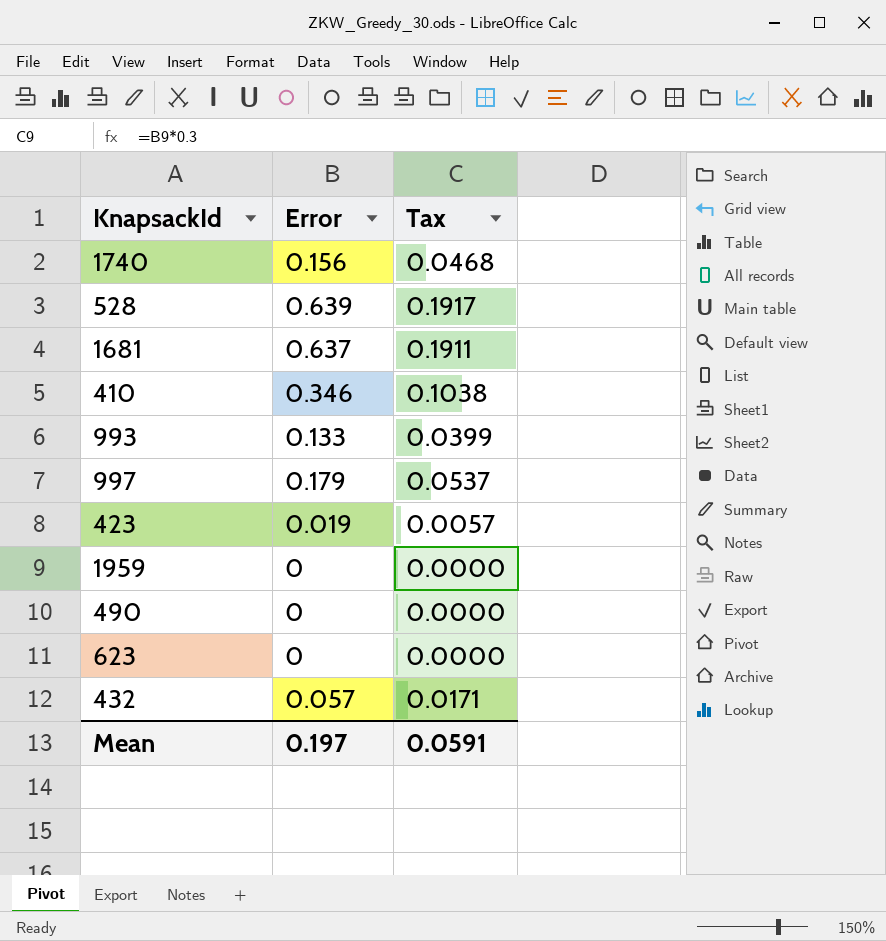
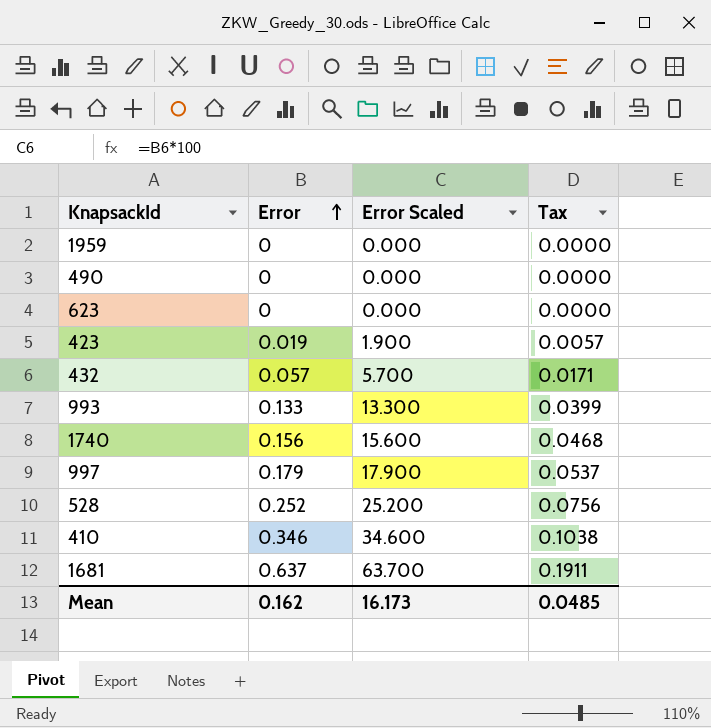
row order: none -> Error ascending
column Error Scaled | formula: none -> [Error] * 100
528 | Error: 0.639 -> 0.252
528 | Tax: 0.1917 -> 0.0756
Mean | Error: 0.197 -> 0.162
Mean | Tax: 0.0591 -> 0.0485

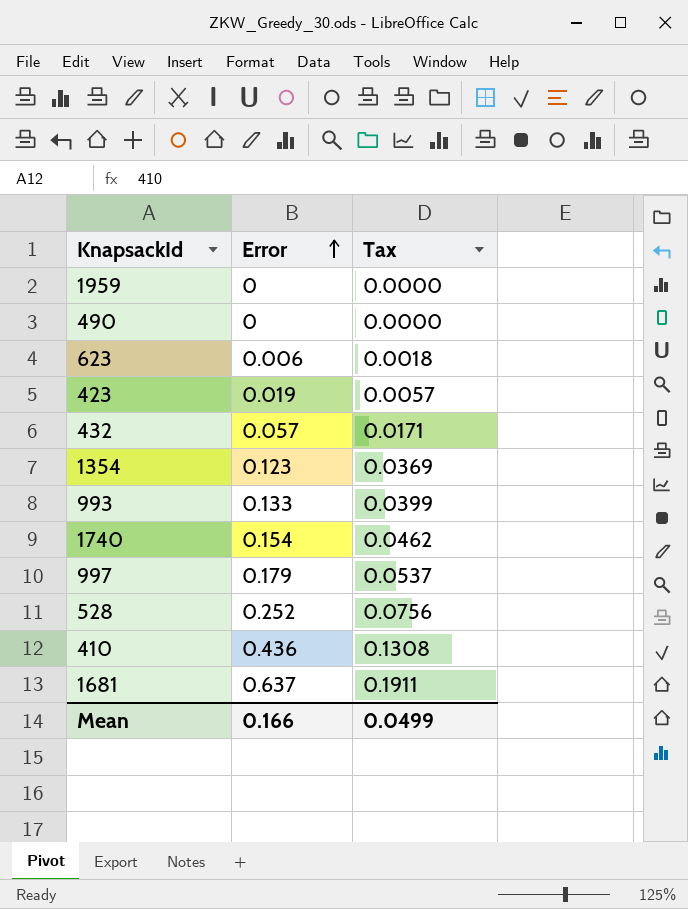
column Error Scaled | formula: [Error] * 100 -> none
623 | Error: 0 -> 0.006
623 | Tax: 0.0000 -> 0.0018
row 1354: none -> 0.123 | 0.0369
1740 | Error: 0.156 -> 0.154
1740 | Tax: 0.0468 -> 0.0462
410 | Error: 0.346 -> 0.436
410 | Tax: 0.1038 -> 0.1308
Mean | Error: 0.162 -> 0.166
Mean | Tax: 0.0485 -> 0.0499

